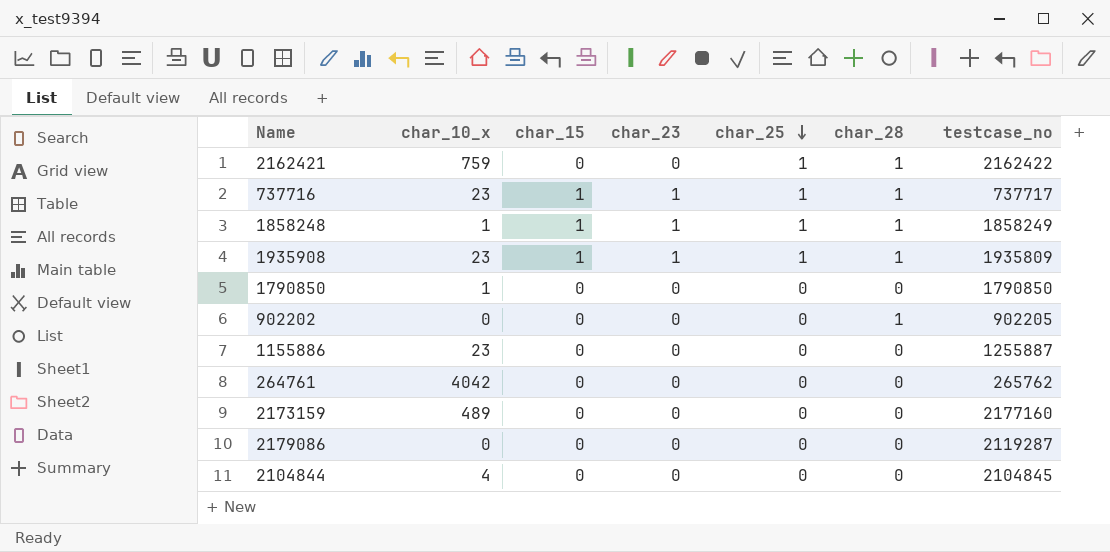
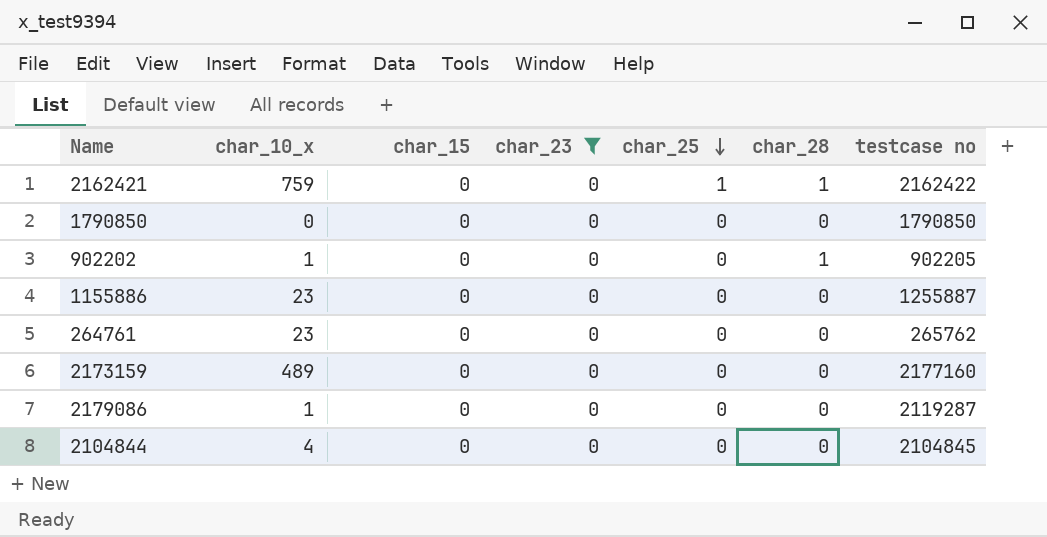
filter: none -> char_23 = 0
column name: testcase_no -> testcase no
1790850 | char_10_x: 1 -> 0
902202 | char_10_x: 0 -> 1
264761 | char_10_x: 4042 -> 23
2179086 | char_10_x: 0 -> 1

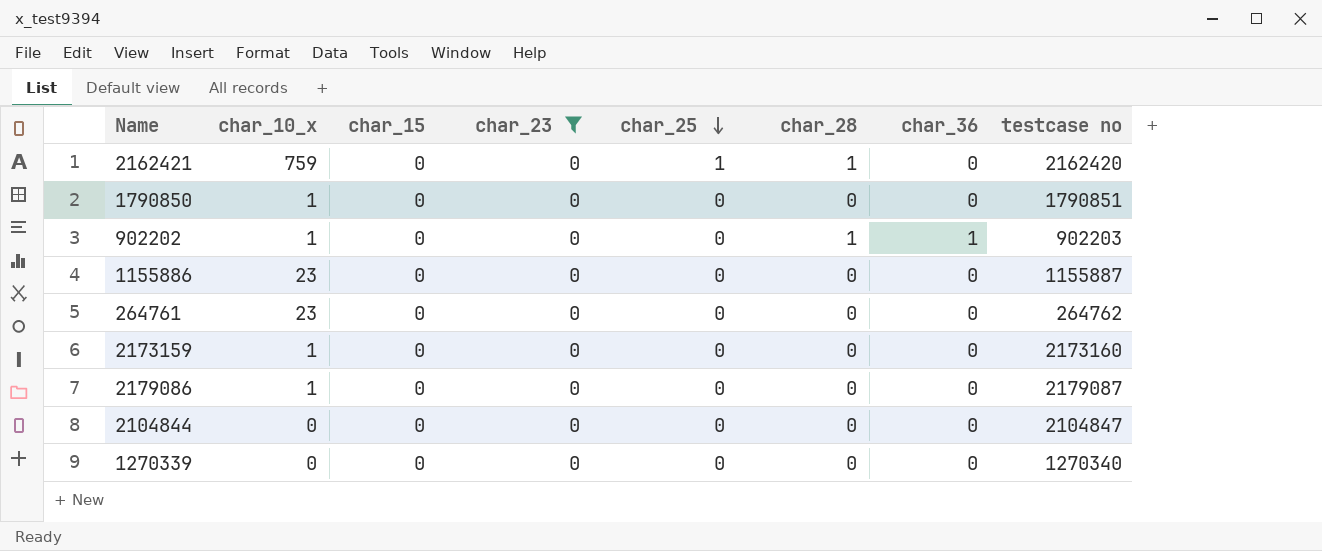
column char_36 | position: none -> 7
2162421 | testcase no: 2162422 -> 2162420
1790850 | char_10_x: 0 -> 1
1790850 | testcase no: 1790850 -> 1790851
902202 | testcase no: 902205 -> 902203
1155886 | testcase no: 1255887 -> 1155887
264761 | testcase no: 265762 -> 264762
2173159 | char_10_x: 489 -> 1
2173159 | testcase no: 2177160 -> 2173160
2179086 | testcase no: 2119287 -> 2179087
2104844 | char_10_x: 4 -> 0
2104844 | testcase no: 2104845 -> 2104847
row 1270339: none -> 0 | 0 | 0 | 0 | 0 | 0 | 1270340

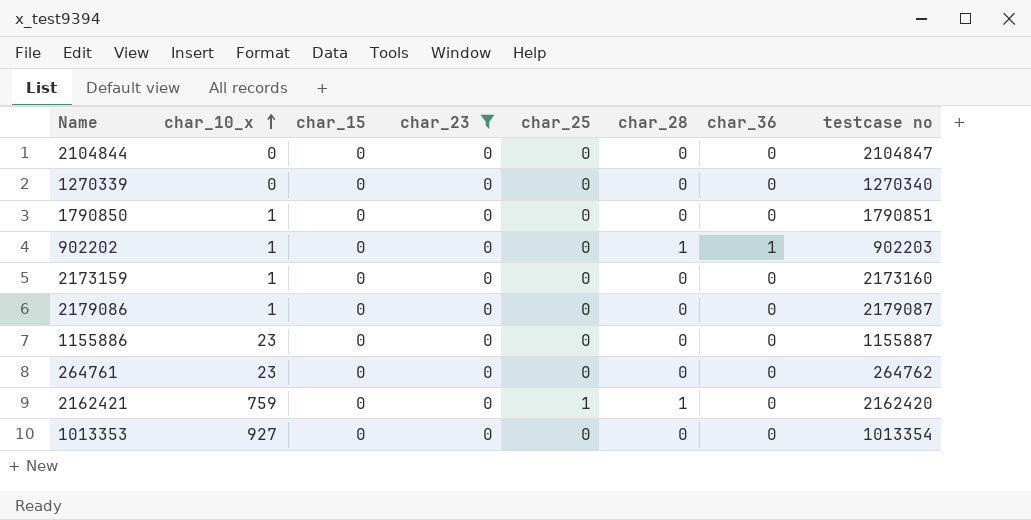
row order: char_25 descending -> char_10_x ascending
row 1013353: none -> 927 | 0 | 0 | 0 | 0 | 0 | 1013354

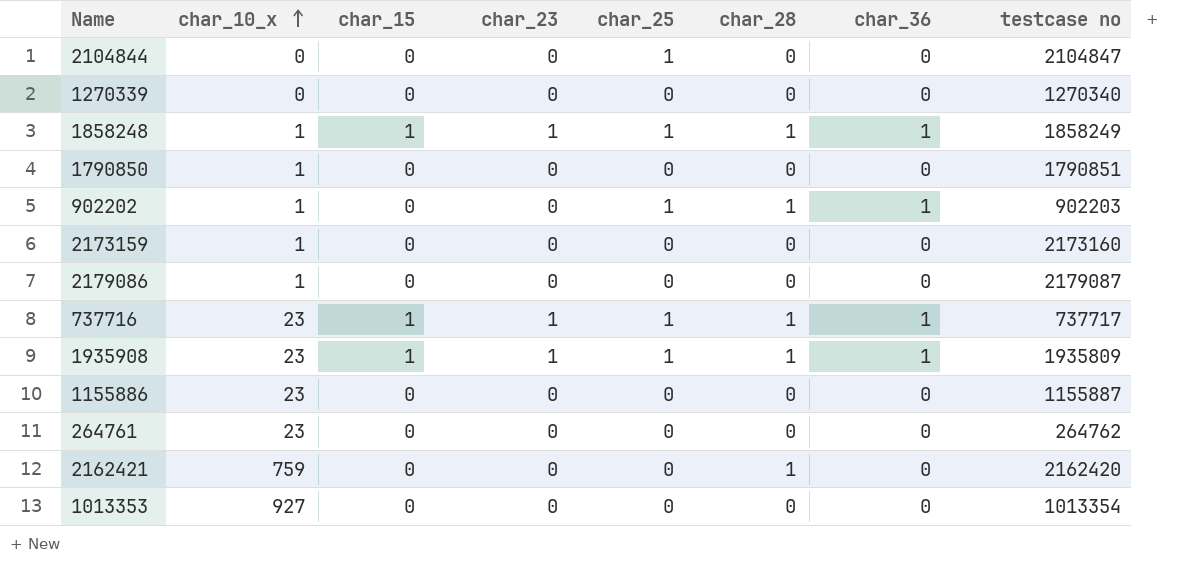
filter: char_23 = 0 -> none
2104844 | char_25: 0 -> 1
902202 | char_25: 0 -> 1
2162421 | char_25: 1 -> 0

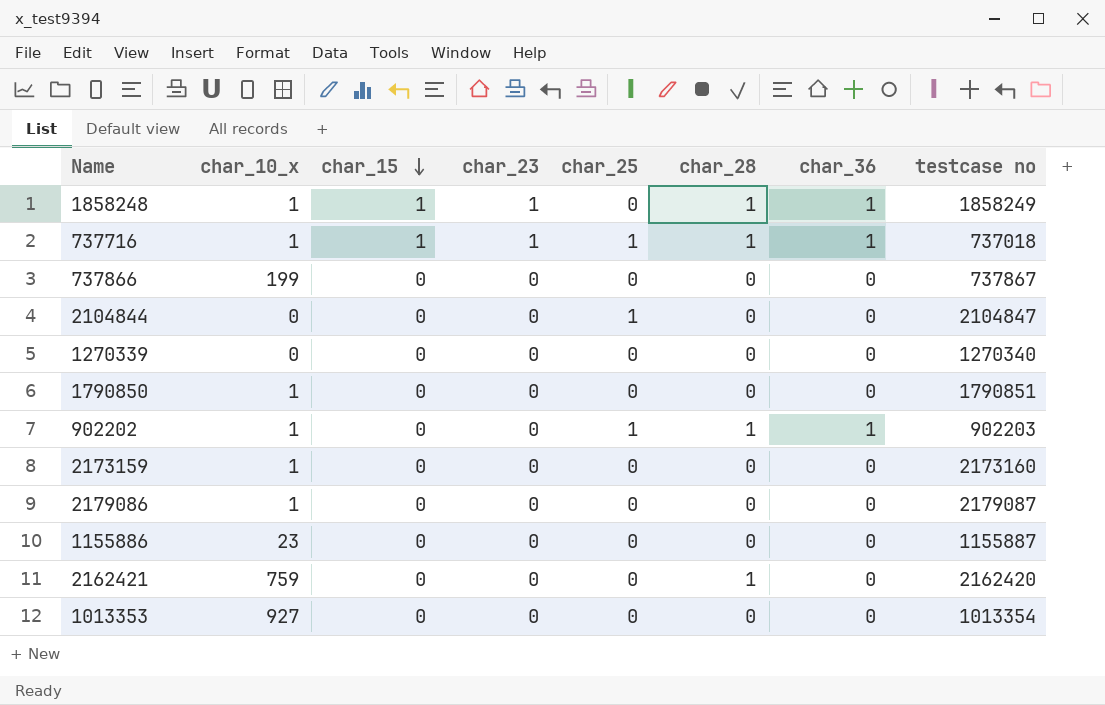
row order: char_10_x ascending -> char_15 descending
row 1935908: 23 | 1 | 1 | 1 | 1 | 1 | 1935809 -> none
row 264761: 23 | 0 | 0 | 0 | 0 | 0 | 264762 -> none
1858248 | char_25: 1 -> 0
737716 | char_10_x: 23 -> 1
737716 | testcase no: 737717 -> 737018
row 737866: none -> 199 | 0 | 0 | 0 | 0 | 0 | 737867

